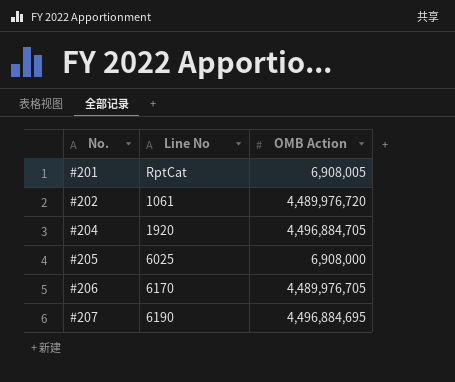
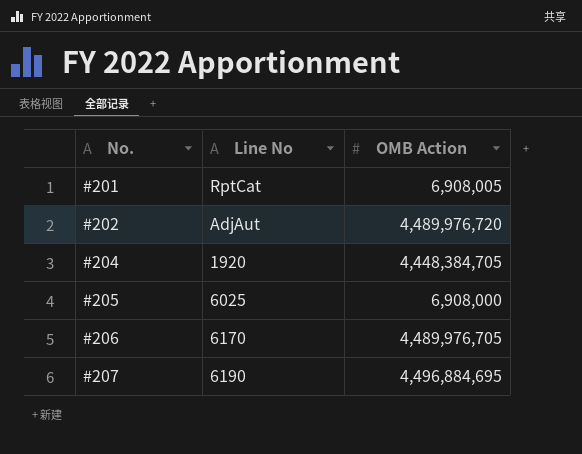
#202 | Line No: 1061 -> AdjAut
#204 | OMB Action: 4,496,884,705 -> 4,448,384,705

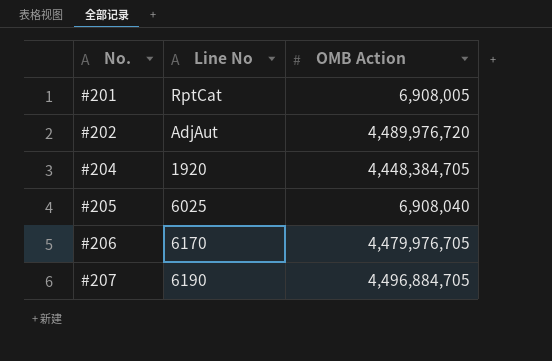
#205 | OMB Action: 6,908,000 -> 6,908,040
#206 | OMB Action: 4,489,976,705 -> 4,479,976,705
#207 | OMB Action: 4,496,884,695 -> 4,496,884,705

